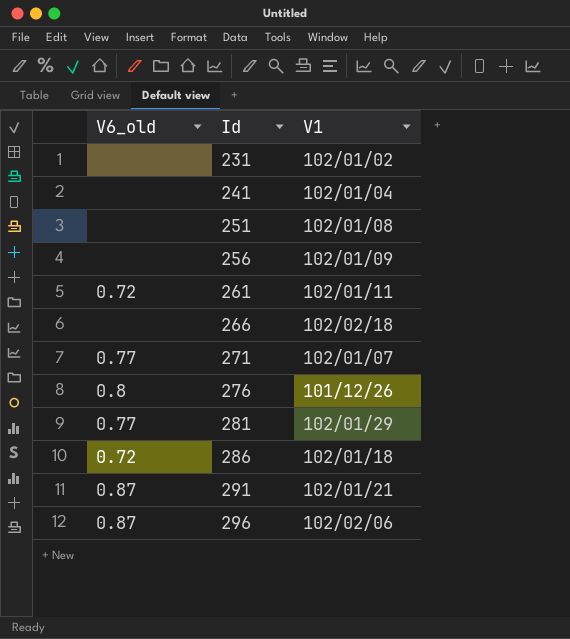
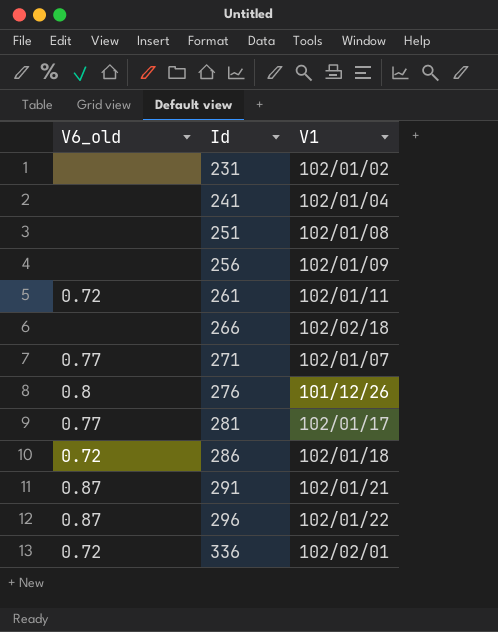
281 | V1: 102/01/29 -> 102/01/17
296 | V1: 102/02/06 -> 102/01/22
row 336: none -> 0.72 | 102/02/01

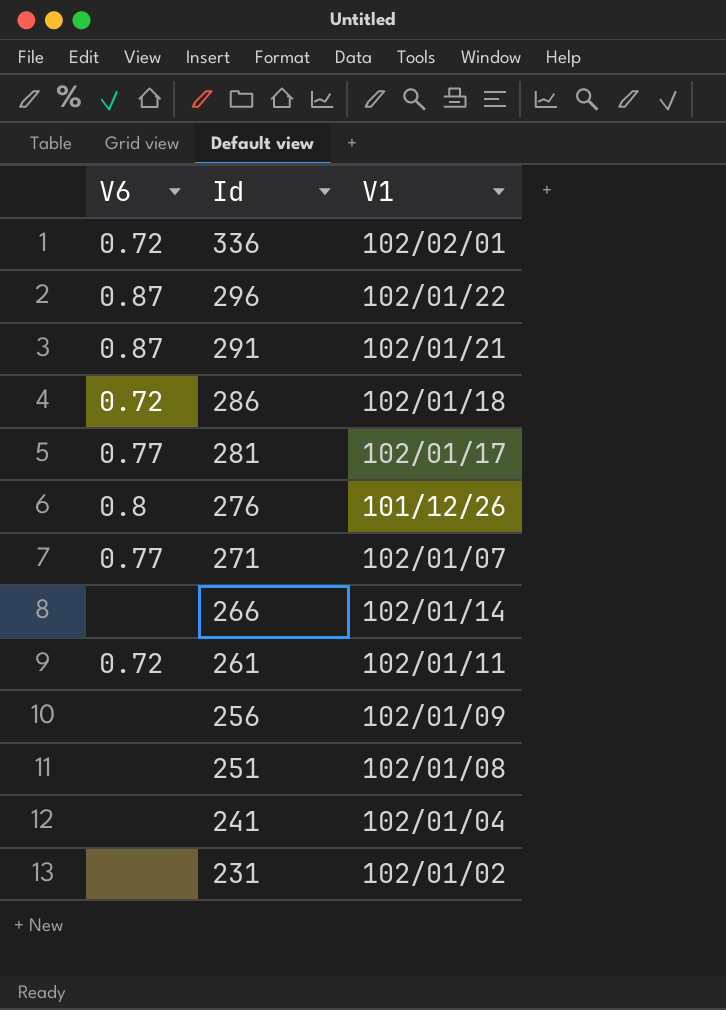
row order: Id ascending -> Id descending
column name: V6_old -> V6
266 | V1: 102/02/18 -> 102/01/14

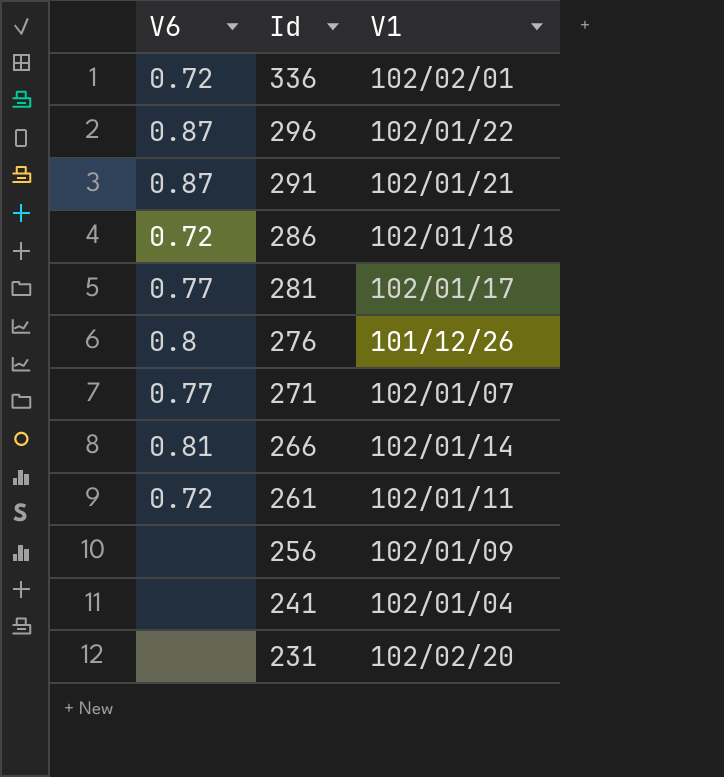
row 251: none | 102/01/08 -> none
266 | V6: none -> 0.81
231 | V1: 102/01/02 -> 102/02/20

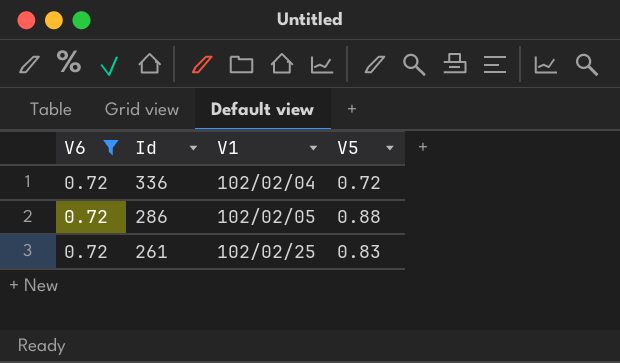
filter: none -> V6 = 0.72
column V5 | position: none -> 4
336 | V1: 102/02/01 -> 102/02/04
286 | V1: 102/01/18 -> 102/02/05
261 | V1: 102/01/11 -> 102/02/25

